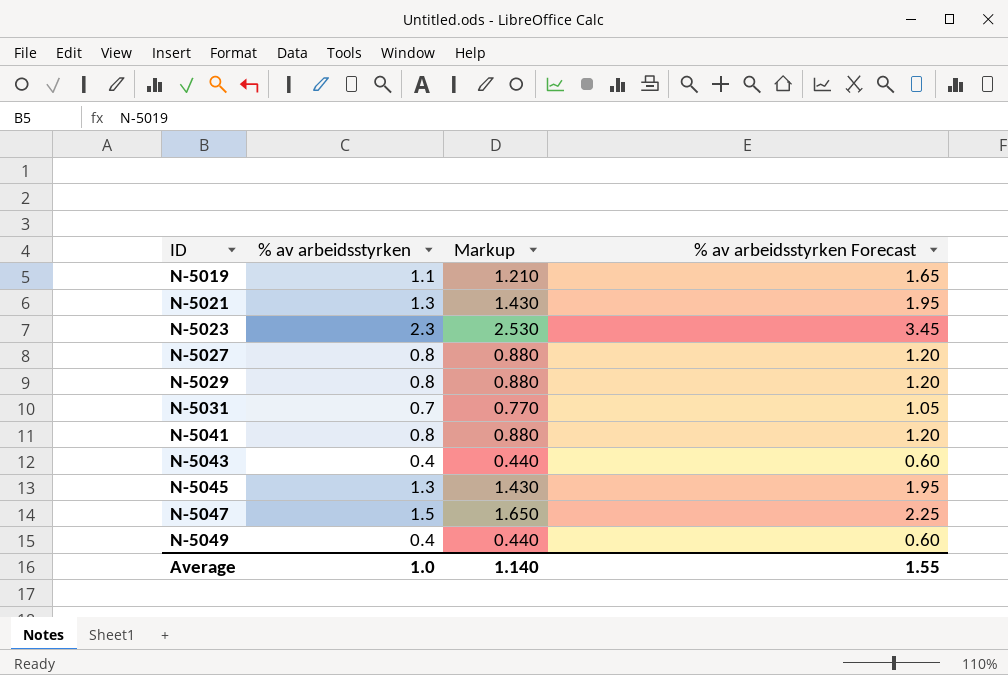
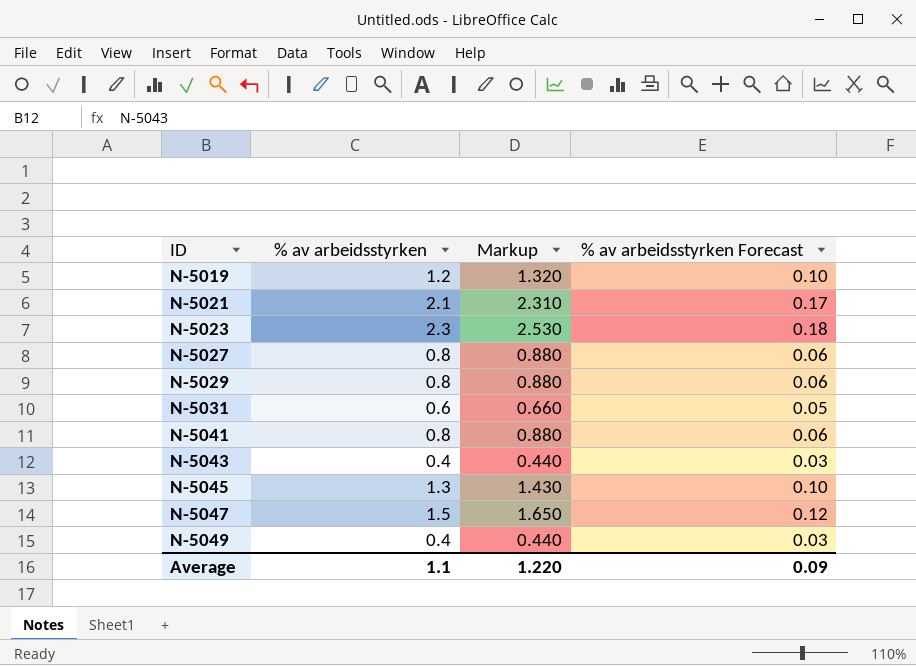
column % av arbeidsstyrken Forecast | formula: [% av arbeidsstyrken] * 1.5 -> [% av arbeidsstyrken] * 0.08
N-5019 | % av arbeidsstyrken: 1.1 -> 1.2
N-5019 | Markup: 1.210 -> 1.320
N-5021 | % av arbeidsstyrken: 1.3 -> 2.1
N-5021 | Markup: 1.430 -> 2.310
N-5031 | % av arbeidsstyrken: 0.7 -> 0.6
N-5031 | Markup: 0.770 -> 0.660
Average | % av arbeidsstyrken: 1.0 -> 1.1
Average | Markup: 1.140 -> 1.220
Average | % av arbeidsstyrken Forecast: 1.55 -> 0.09

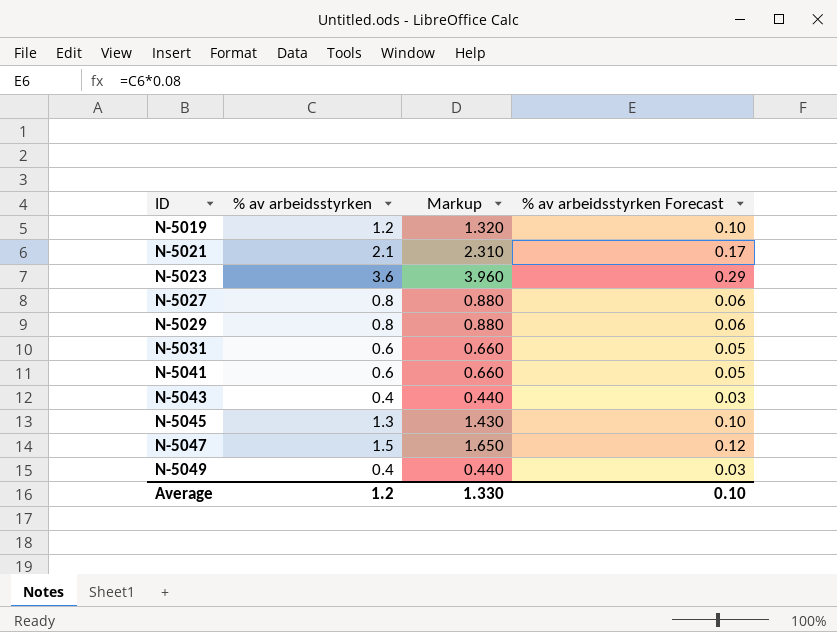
N-5023 | % av arbeidsstyrken: 2.3 -> 3.6
N-5023 | Markup: 2.530 -> 3.960
N-5023 | % av arbeidsstyrken Forecast: 0.18 -> 0.29
N-5041 | % av arbeidsstyrken: 0.8 -> 0.6
N-5041 | Markup: 0.880 -> 0.660
N-5041 | % av arbeidsstyrken Forecast: 0.06 -> 0.05
Average | % av arbeidsstyrken: 1.1 -> 1.2
Average | Markup: 1.220 -> 1.330
Average | % av arbeidsstyrken Forecast: 0.09 -> 0.10

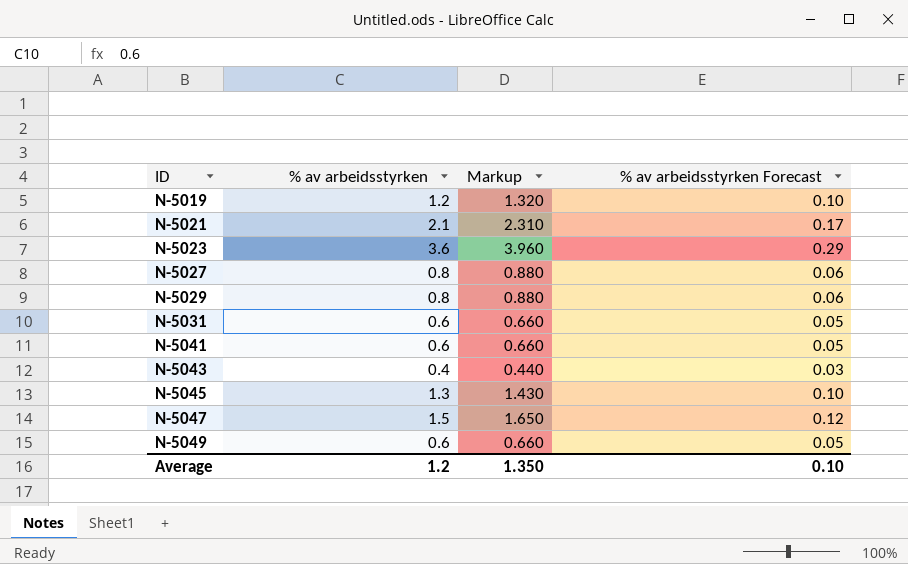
N-5049 | % av arbeidsstyrken: 0.4 -> 0.6
N-5049 | Markup: 0.440 -> 0.660
N-5049 | % av arbeidsstyrken Forecast: 0.03 -> 0.05
Average | Markup: 1.330 -> 1.350

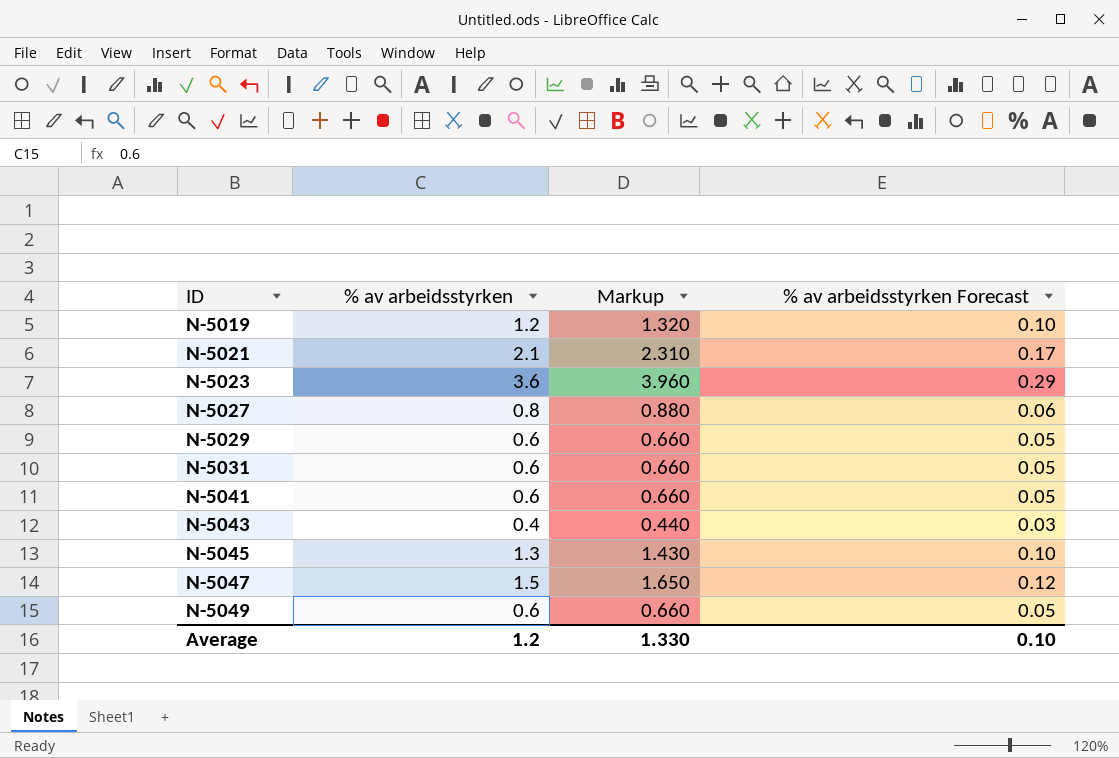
N-5029 | % av arbeidsstyrken: 0.8 -> 0.6
N-5029 | Markup: 0.880 -> 0.660
N-5029 | % av arbeidsstyrken Forecast: 0.06 -> 0.05
Average | Markup: 1.350 -> 1.330

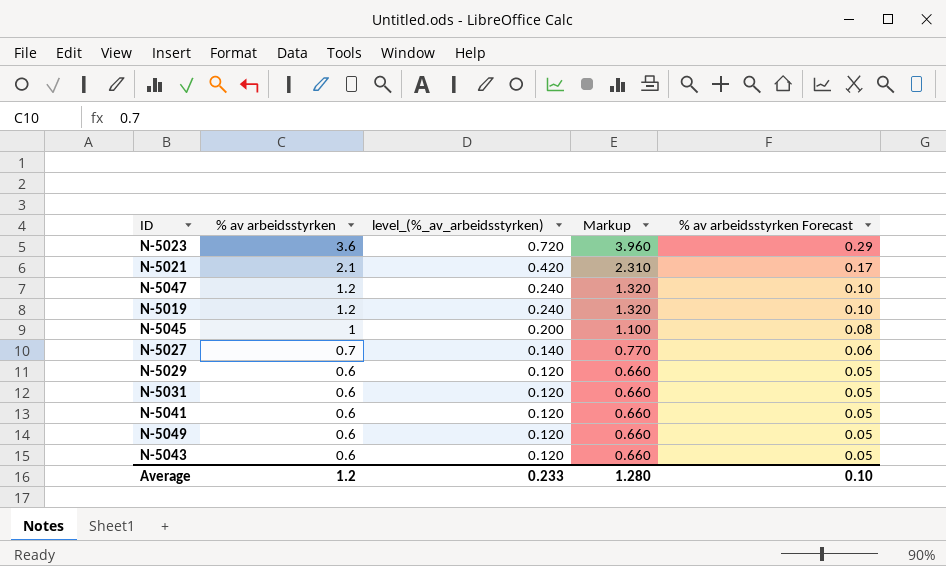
row order: ID ascending -> % av arbeidsstyrken descending
column level_(%_av_arbeidsstyrken) | formula: none -> [% av arbeidsstyrken] * 0.2
N-5047 | % av arbeidsstyrken: 1.5 -> 1.2
N-5047 | Markup: 1.650 -> 1.320
N-5047 | % av arbeidsstyrken Forecast: 0.12 -> 0.10
N-5045 | % av arbeidsstyrken: 1.3 -> 1
N-5045 | Markup: 1.430 -> 1.100
N-5045 | % av arbeidsstyrken Forecast: 0.10 -> 0.08
N-5027 | % av arbeidsstyrken: 0.8 -> 0.7
N-5027 | Markup: 0.880 -> 0.770
N-5043 | % av arbeidsstyrken: 0.4 -> 0.6
N-5043 | Markup: 0.440 -> 0.660
N-5043 | % av arbeidsstyrken Forecast: 0.03 -> 0.05
Average | Markup: 1.330 -> 1.280

